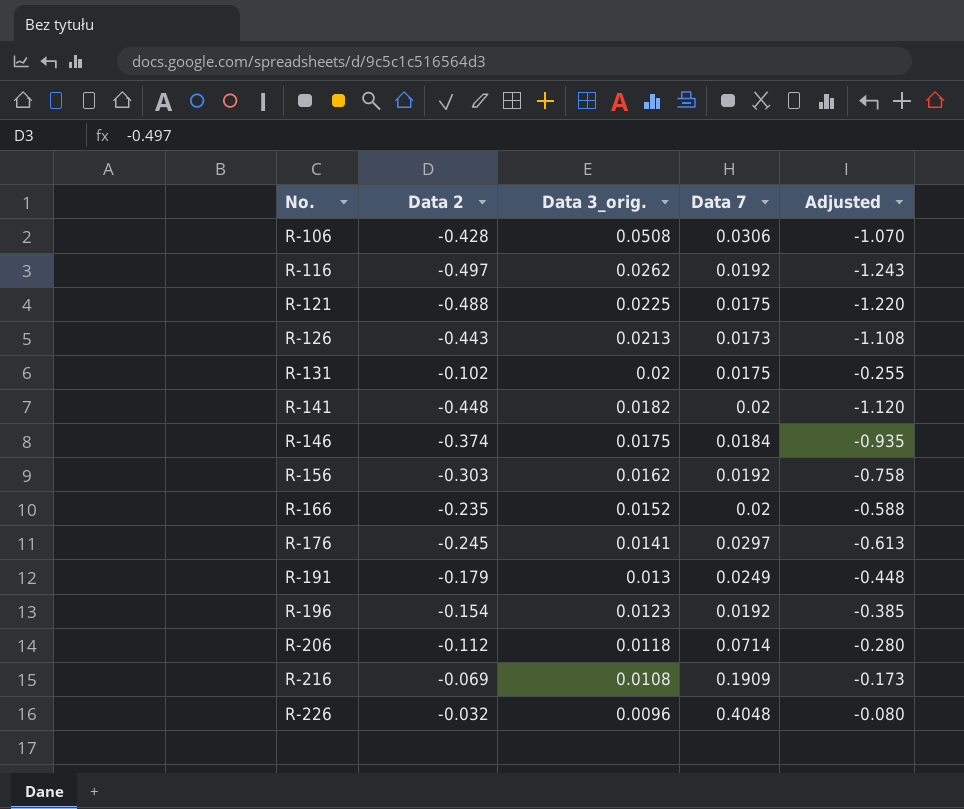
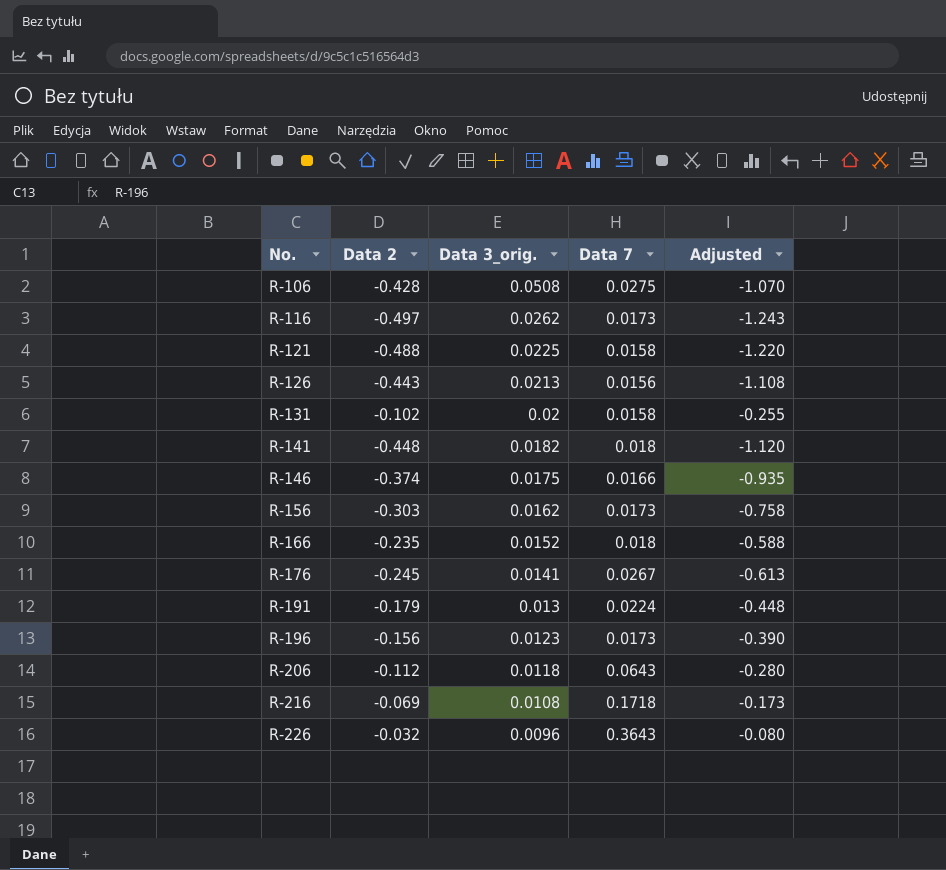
R-106 | Data 7: 0.0306 -> 0.0275
R-116 | Data 7: 0.0192 -> 0.0173
R-121 | Data 7: 0.0175 -> 0.0158
R-126 | Data 7: 0.0173 -> 0.0156
R-131 | Data 7: 0.0175 -> 0.0158
R-141 | Data 7: 0.02 -> 0.018
R-146 | Data 7: 0.0184 -> 0.0166
R-156 | Data 7: 0.0192 -> 0.0173
R-166 | Data 7: 0.02 -> 0.018
R-176 | Data 7: 0.0297 -> 0.0267
R-191 | Data 7: 0.0249 -> 0.0224
R-196 | Data 2: -0.154 -> -0.156
R-196 | Data 7: 0.0192 -> 0.0173
R-196 | Adjusted: -0.385 -> -0.390
R-206 | Data 7: 0.0714 -> 0.0643
R-216 | Data 7: 0.1909 -> 0.1718
R-226 | Data 7: 0.4048 -> 0.3643

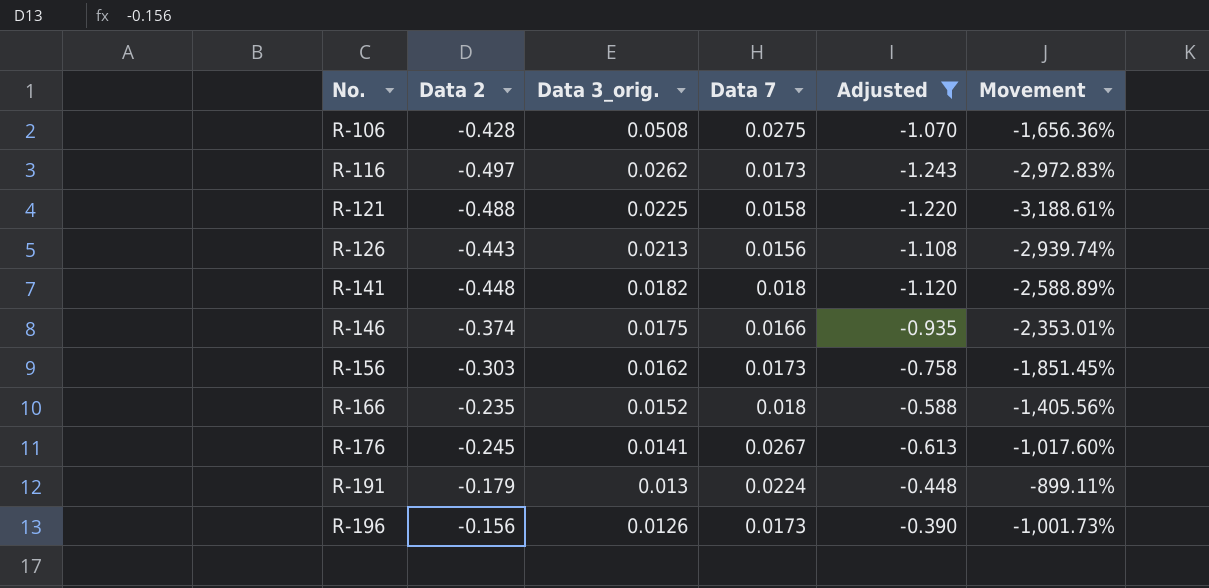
filter: none -> Adjusted <= -0.390
column Movement | formula: none -> ([Data 2] - [Data 7]) / [Data 7]
R-196 | Data 3_orig.: 0.0123 -> 0.0126

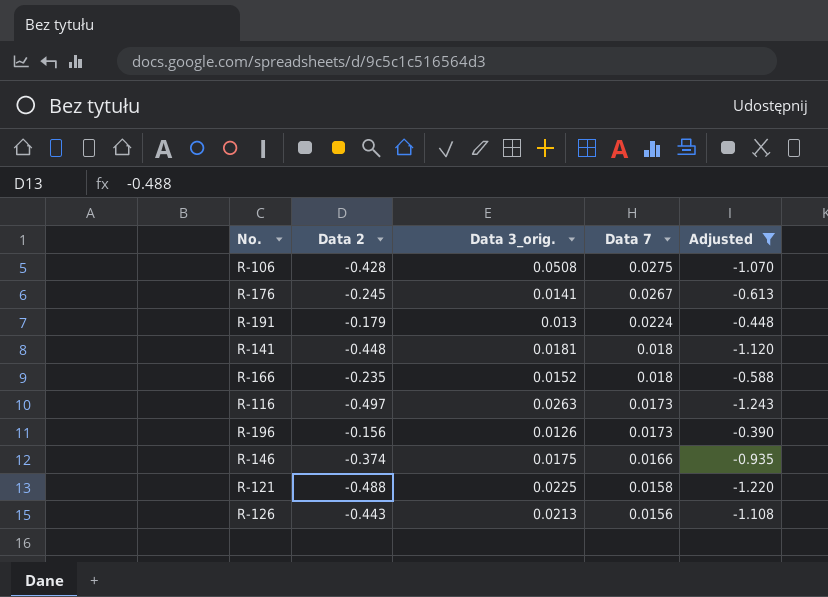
row order: No. ascending -> Data 7 descending
column Movement | formula: ([Data 2] - [Data 7]) / [Data 7] -> none
row R-156: -0.303 | 0.0162 | 0.0173 | -0.758 | -1,851.45% -> none
R-141 | Data 3_orig.: 0.0182 -> 0.0181
R-116 | Data 3_orig.: 0.0262 -> 0.0263

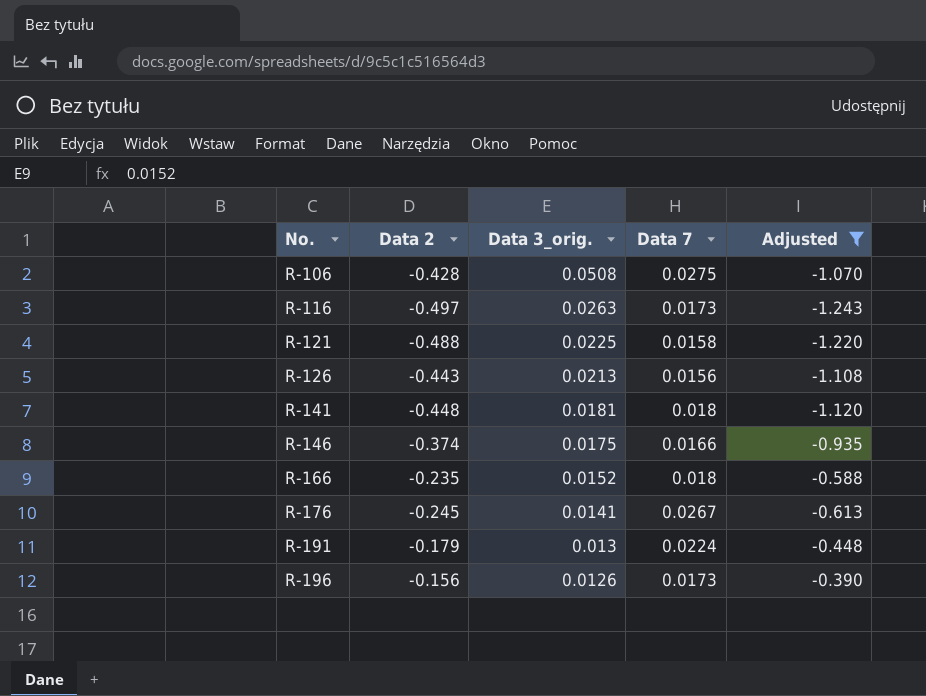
row order: Data 7 descending -> No. ascending

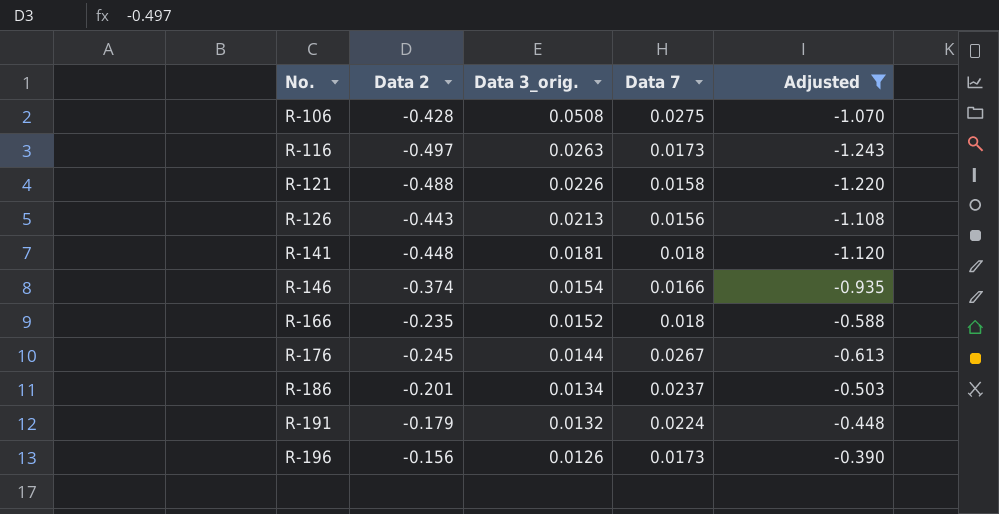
R-121 | Data 3_orig.: 0.0225 -> 0.0226
R-146 | Data 3_orig.: 0.0175 -> 0.0154
R-176 | Data 3_orig.: 0.0141 -> 0.0144
row R-186: none -> -0.201 | 0.0134 | 0.0237 | -0.503
R-191 | Data 3_orig.: 0.013 -> 0.0132

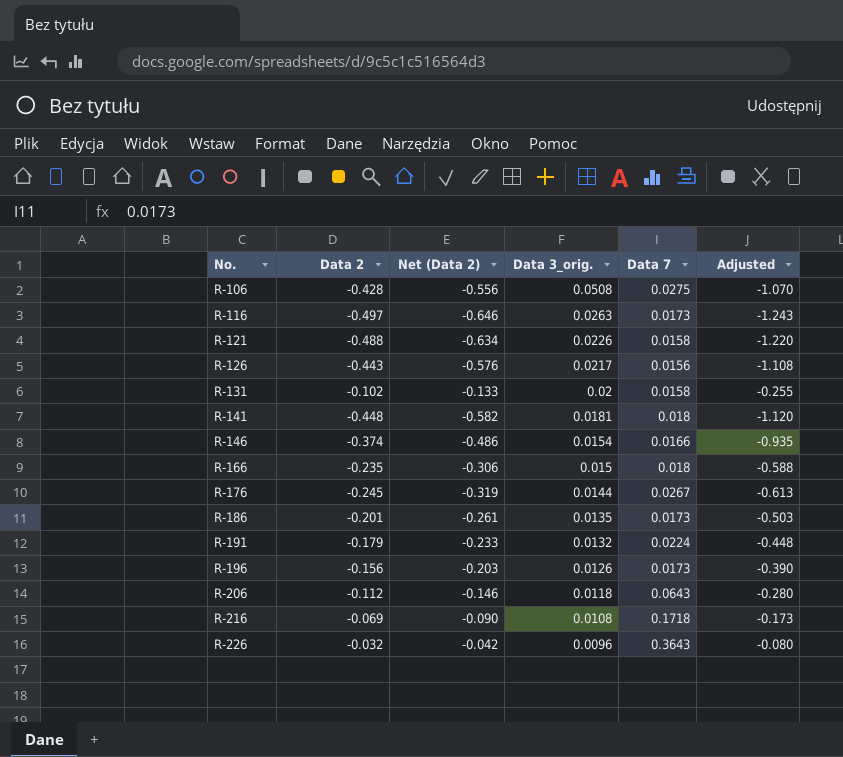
filter: Adjusted <= -0.390 -> none
column Net (Data 2) | formula: none -> [Data 2] * 1.3
R-126 | Data 3_orig.: 0.0213 -> 0.0217
R-166 | Data 3_orig.: 0.0152 -> 0.015
R-186 | Data 3_orig.: 0.0134 -> 0.0135
R-186 | Data 7: 0.0237 -> 0.0173

